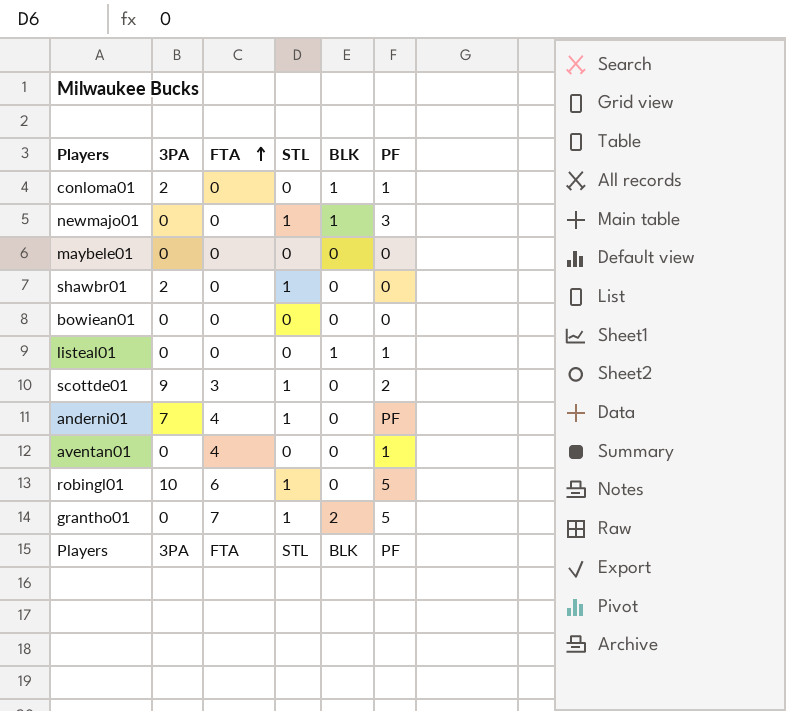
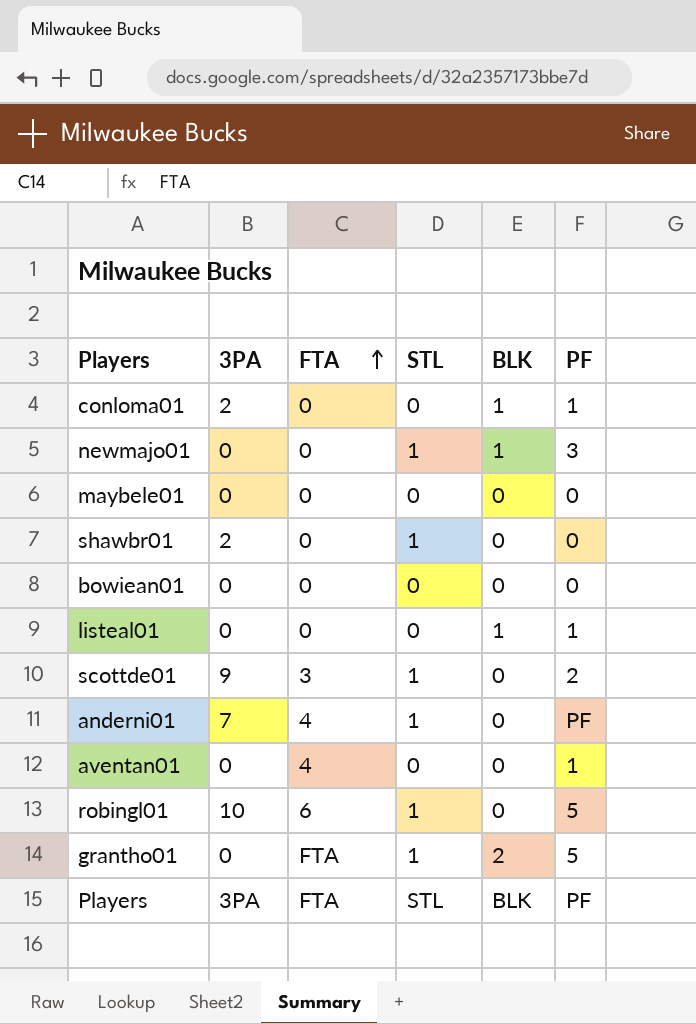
grantho01 | FTA: 7 -> FTA

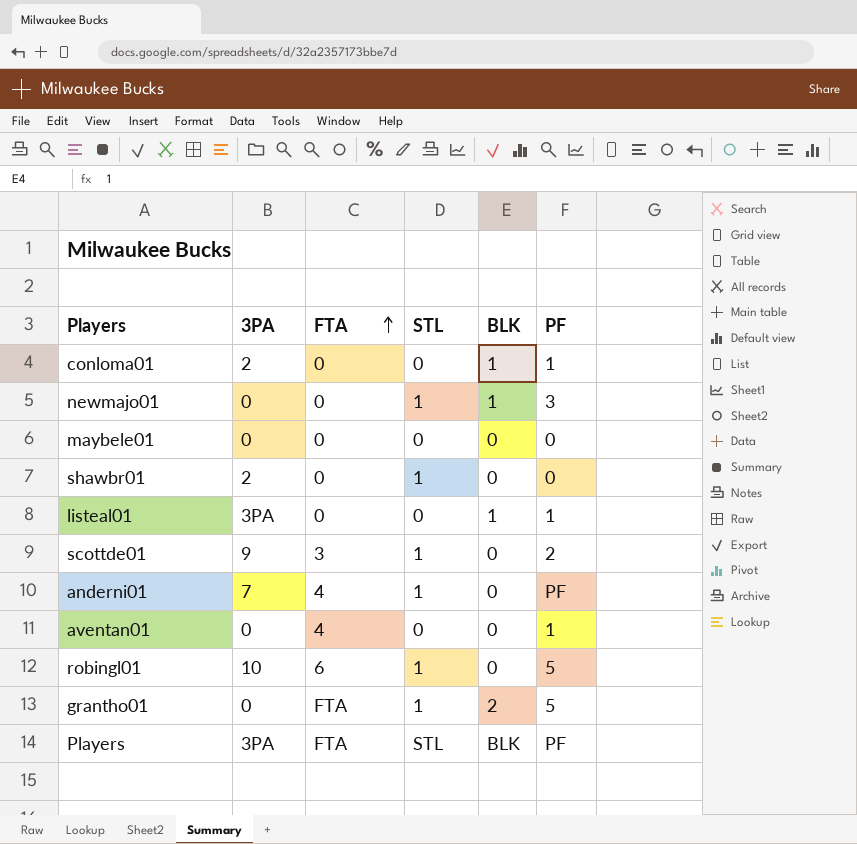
row bowiean01: 0 | 0 | 0 | 0 | 0 -> none
listeal01 | 3PA: 0 -> 3PA

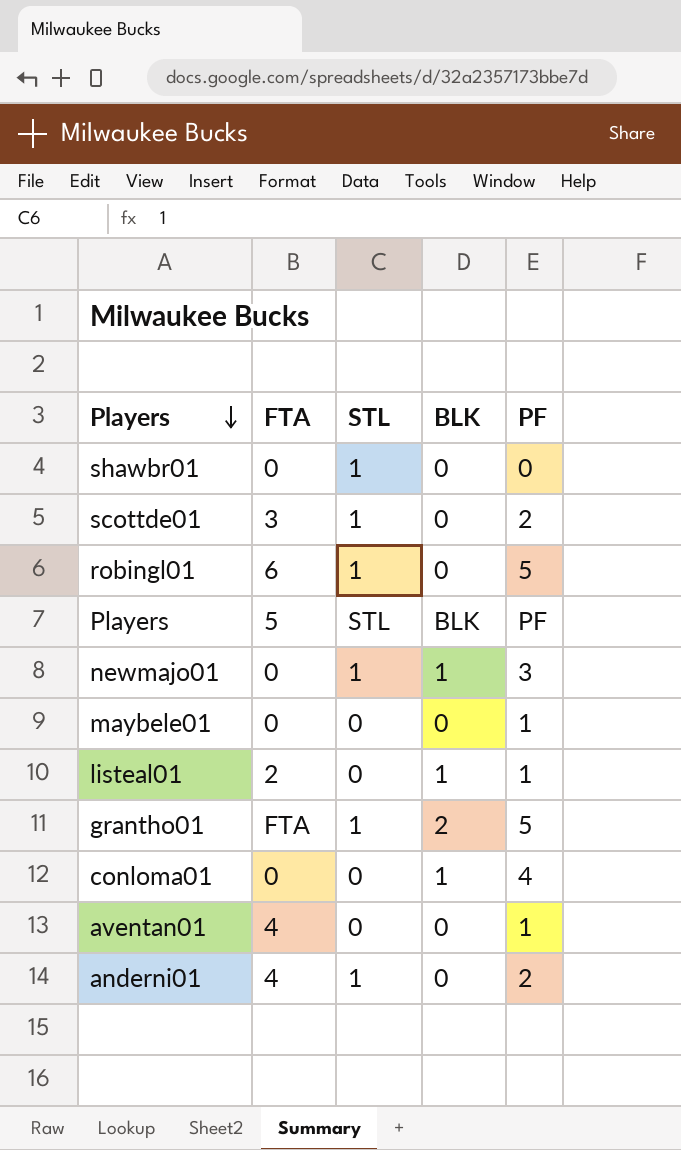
row order: FTA ascending -> Players descending
column 3PA | position: 2 -> none
Players | FTA: FTA -> 5
maybele01 | PF: 0 -> 1
listeal01 | FTA: 0 -> 2
conloma01 | PF: 1 -> 4
anderni01 | PF: PF -> 2

